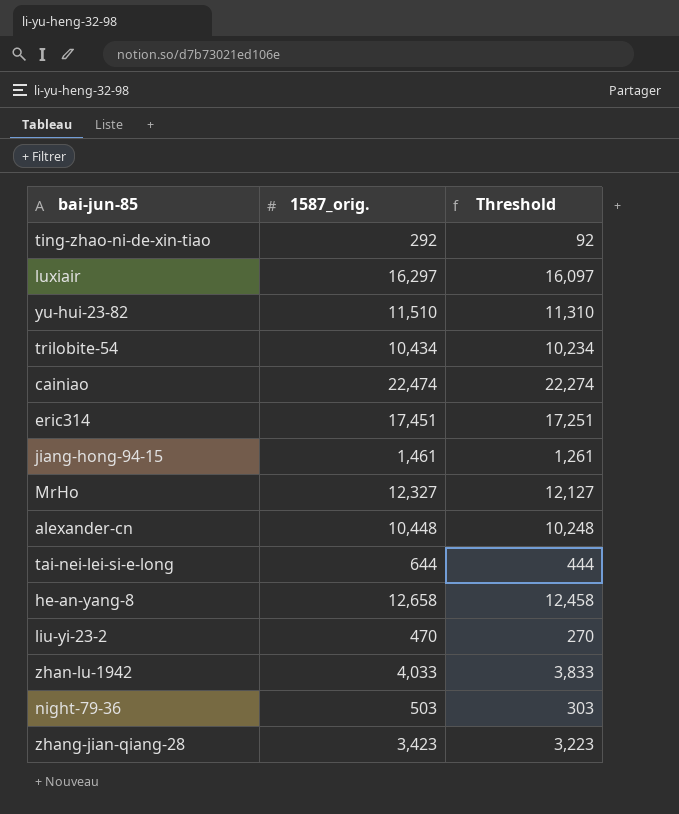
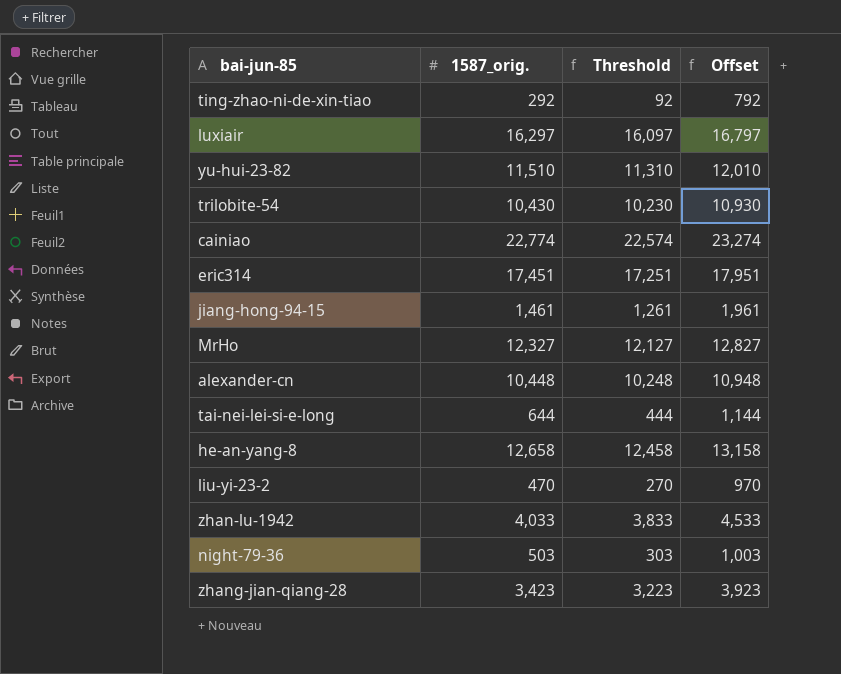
column Offset | formula: none -> [1587_orig.] + 500
trilobite-54 | 1587_orig.: 10,434 -> 10,430
trilobite-54 | Threshold: 10,234 -> 10,230
cainiao | 1587_orig.: 22,474 -> 22,774
cainiao | Threshold: 22,274 -> 22,574

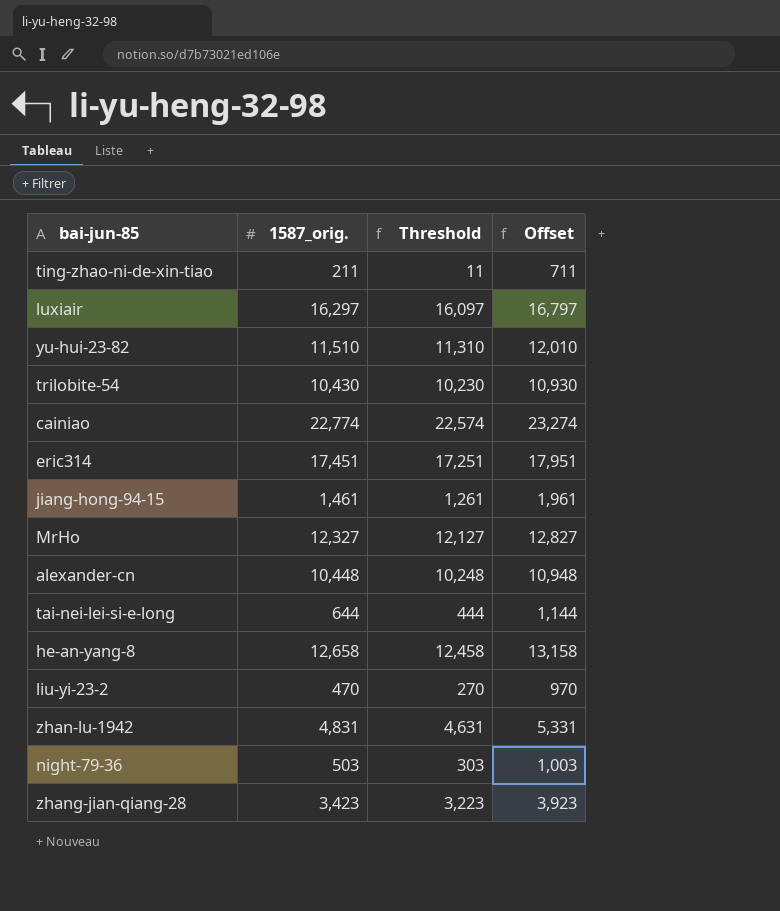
ting-zhao-ni-de-xin-tiao | 1587_orig.: 292 -> 211
ting-zhao-ni-de-xin-tiao | Threshold: 92 -> 11
ting-zhao-ni-de-xin-tiao | Offset: 792 -> 711
zhan-lu-1942 | 1587_orig.: 4,033 -> 4,831
zhan-lu-1942 | Threshold: 3,833 -> 4,631
zhan-lu-1942 | Offset: 4,533 -> 5,331

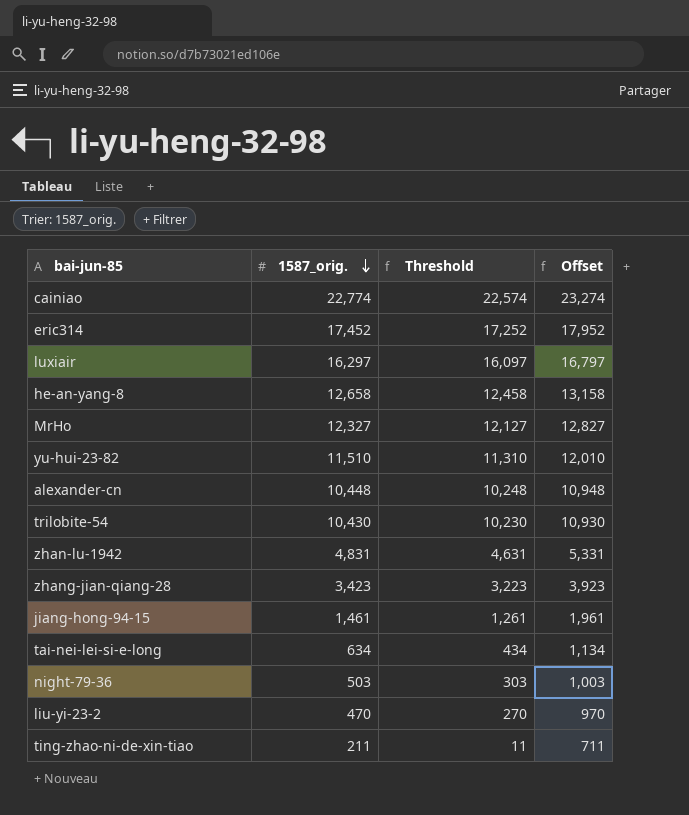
row order: none -> 1587_orig. descending
eric314 | 1587_orig.: 17,451 -> 17,452
eric314 | Threshold: 17,251 -> 17,252
eric314 | Offset: 17,951 -> 17,952
tai-nei-lei-si-e-long | 1587_orig.: 644 -> 634
tai-nei-lei-si-e-long | Threshold: 444 -> 434
tai-nei-lei-si-e-long | Offset: 1,144 -> 1,134

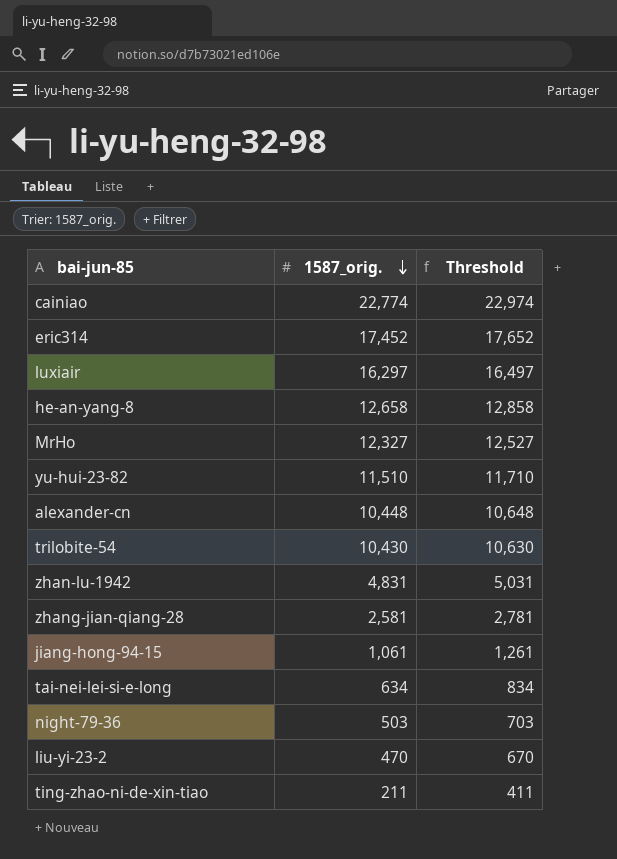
column Offset | formula: [1587_orig.] + 500 -> none
column Threshold | formula: [1587_orig.] - 200 -> [1587_orig.] + 200
zhang-jian-qiang-28 | 1587_orig.: 3,423 -> 2,581
jiang-hong-94-15 | 1587_orig.: 1,461 -> 1,061

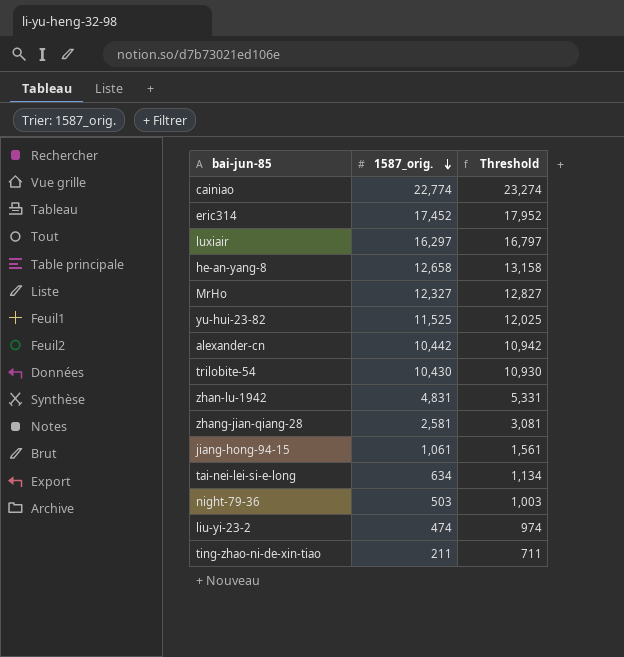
column Threshold | formula: [1587_orig.] + 200 -> [1587_orig.] + 500
yu-hui-23-82 | 1587_orig.: 11,510 -> 11,525
alexander-cn | 1587_orig.: 10,448 -> 10,442
liu-yi-23-2 | 1587_orig.: 470 -> 474

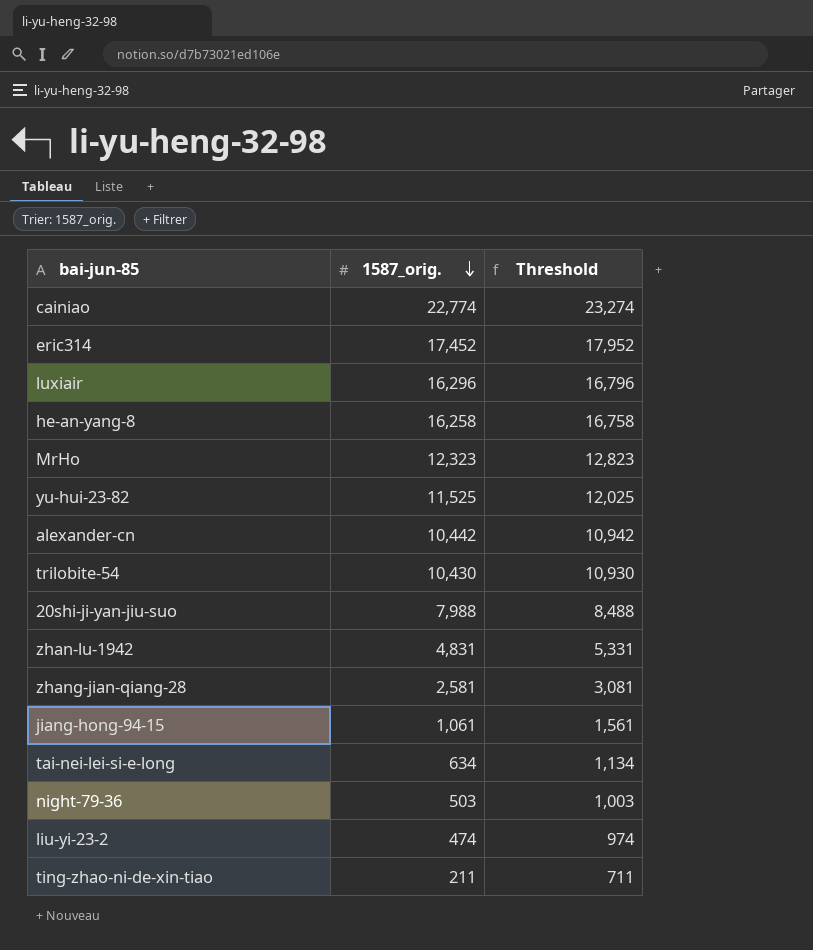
luxiair | 1587_orig.: 16,297 -> 16,296
luxiair | Threshold: 16,797 -> 16,796
he-an-yang-8 | 1587_orig.: 12,658 -> 16,258
he-an-yang-8 | Threshold: 13,158 -> 16,758
MrHo | 1587_orig.: 12,327 -> 12,323
MrHo | Threshold: 12,827 -> 12,823
row 20shi-ji-yan-jiu-suo: none -> 7,988 | 8,488

